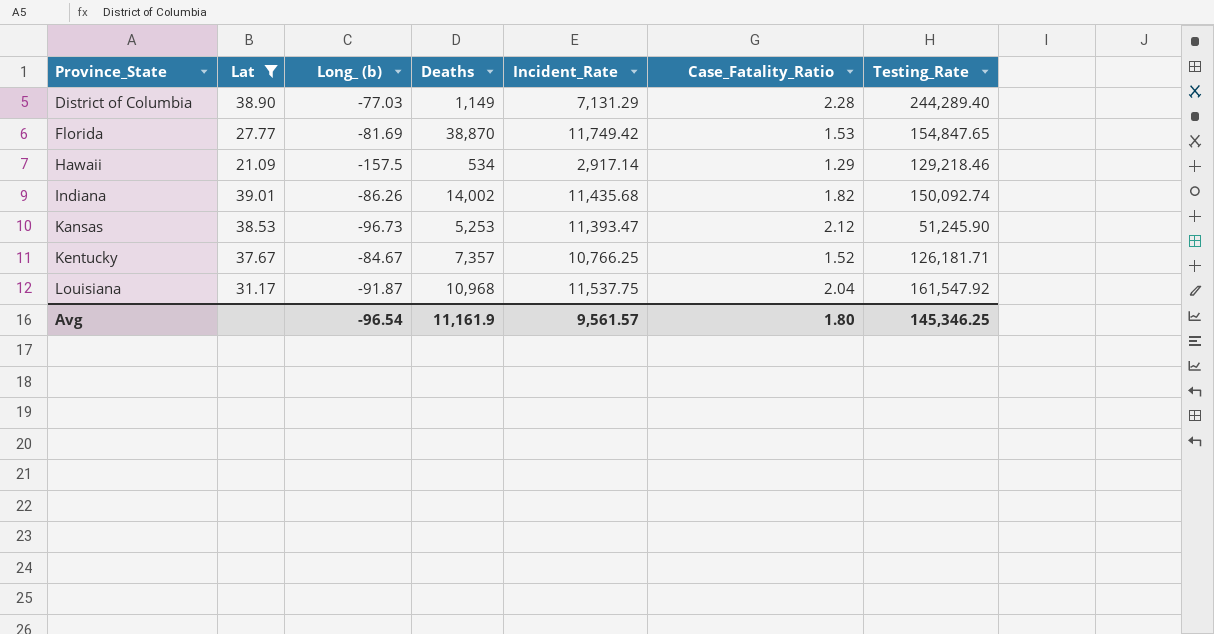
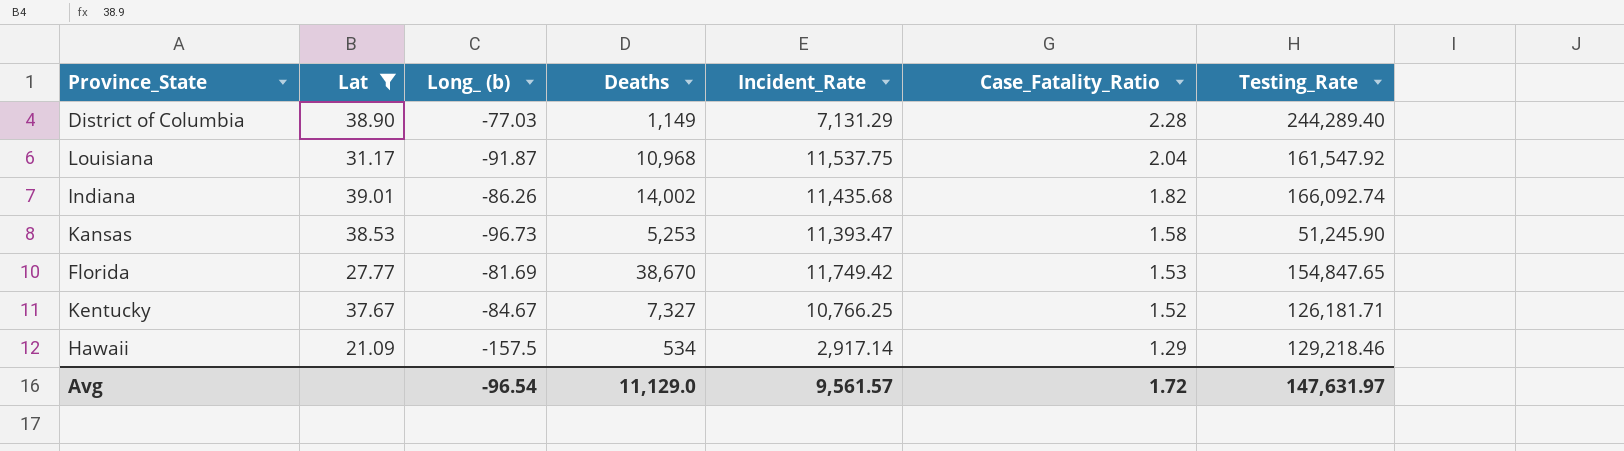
row order: Province_State ascending -> Case_Fatality_Ratio descending
Indiana | Testing_Rate: 150,092.74 -> 166,092.74
Kansas | Case_Fatality_Ratio: 2.12 -> 1.58
Florida | Deaths: 38,870 -> 38,670
Kentucky | Deaths: 7,357 -> 7,327
Avg | Deaths: 11,161.9 -> 11,129.0
Avg | Case_Fatality_Ratio: 1.80 -> 1.72
Avg | Testing_Rate: 145,346.25 -> 147,631.97

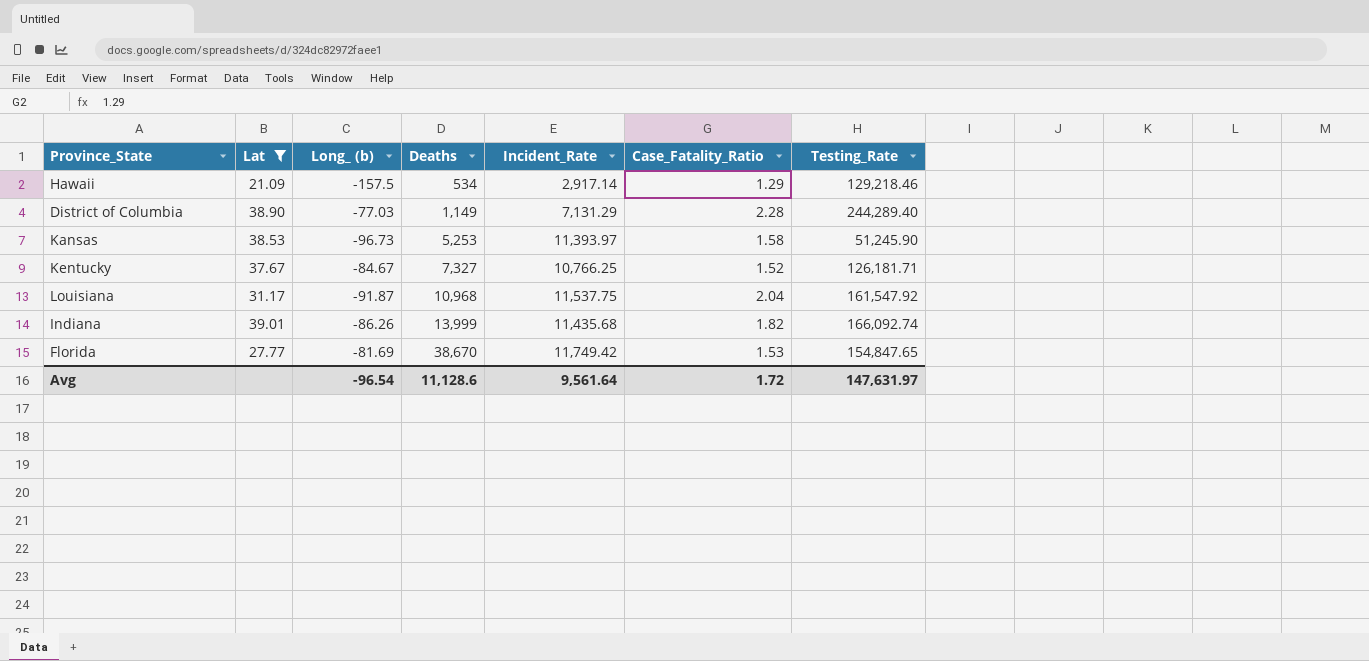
row order: Case_Fatality_Ratio descending -> Deaths ascending
Kansas | Incident_Rate: 11,393.47 -> 11,393.97
Indiana | Deaths: 14,002 -> 13,999
Avg | Deaths: 11,129.0 -> 11,128.6
Avg | Incident_Rate: 9,561.57 -> 9,561.64

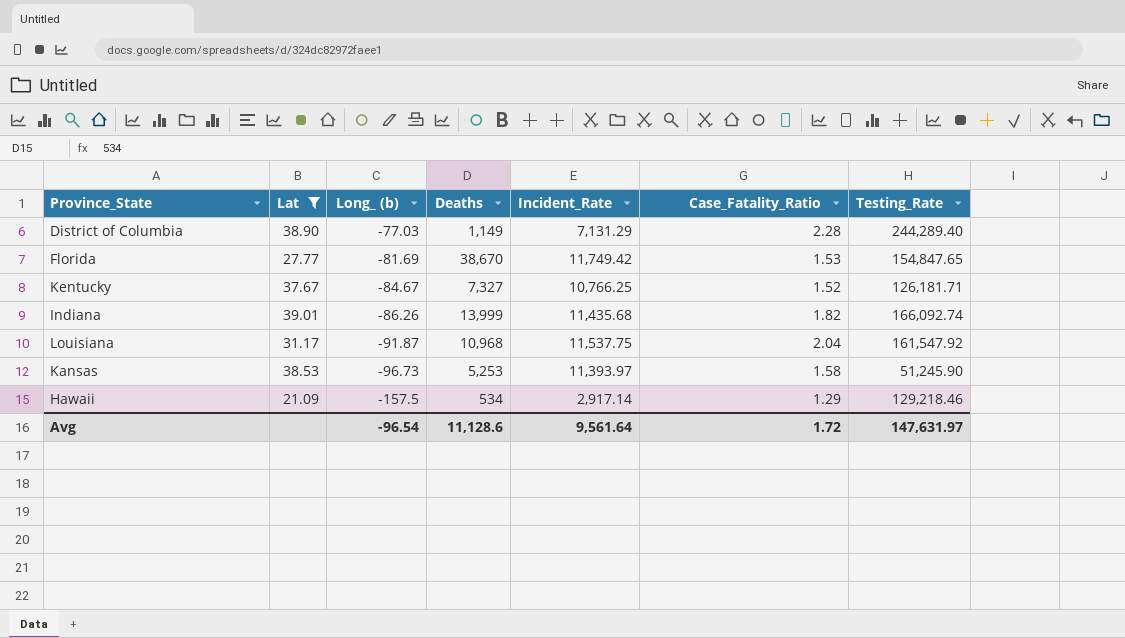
row order: Deaths ascending -> Long_ (b) descending

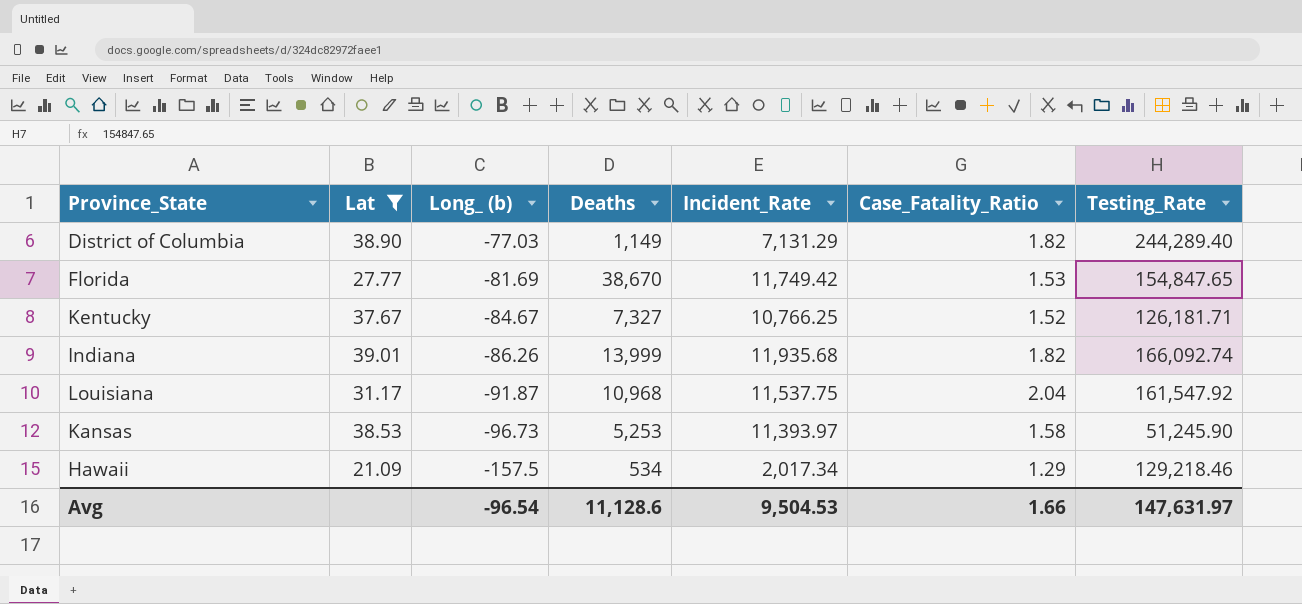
District of Columbia | Case_Fatality_Ratio: 2.28 -> 1.82
Indiana | Incident_Rate: 11,435.68 -> 11,935.68
Hawaii | Incident_Rate: 2,917.14 -> 2,017.34
Avg | Incident_Rate: 9,561.64 -> 9,504.53
Avg | Case_Fatality_Ratio: 1.72 -> 1.66

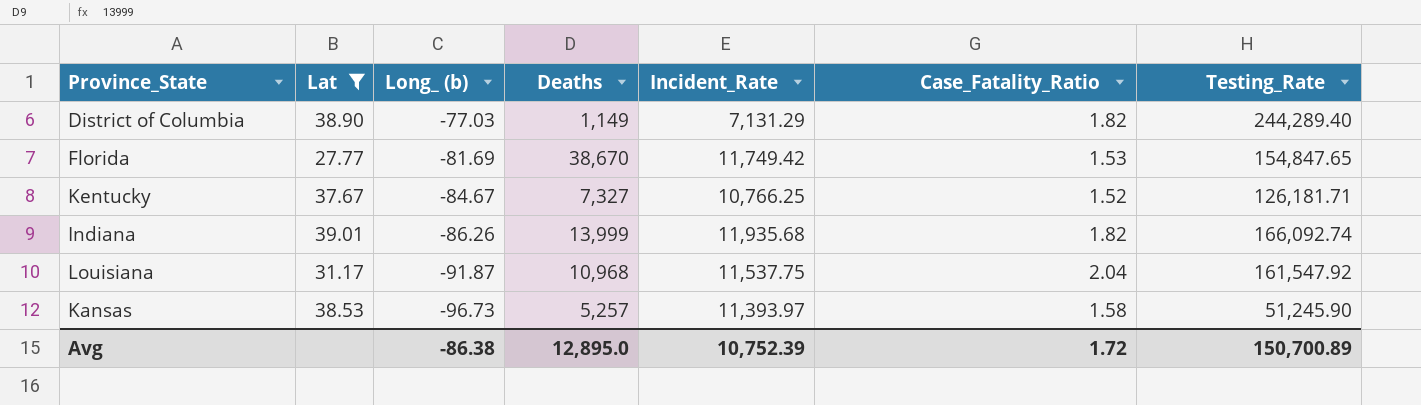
row Hawaii: 21.09 | -157.5 | 534 | 2,017.34 | 1.29 | 129,218.46 -> none
Kansas | Deaths: 5,253 -> 5,257
Avg | Long_ (b): -96.54 -> -86.38
Avg | Deaths: 11,128.6 -> 12,895.0
Avg | Incident_Rate: 9,504.53 -> 10,752.39
Avg | Case_Fatality_Ratio: 1.66 -> 1.72
Avg | Testing_Rate: 147,631.97 -> 150,700.89

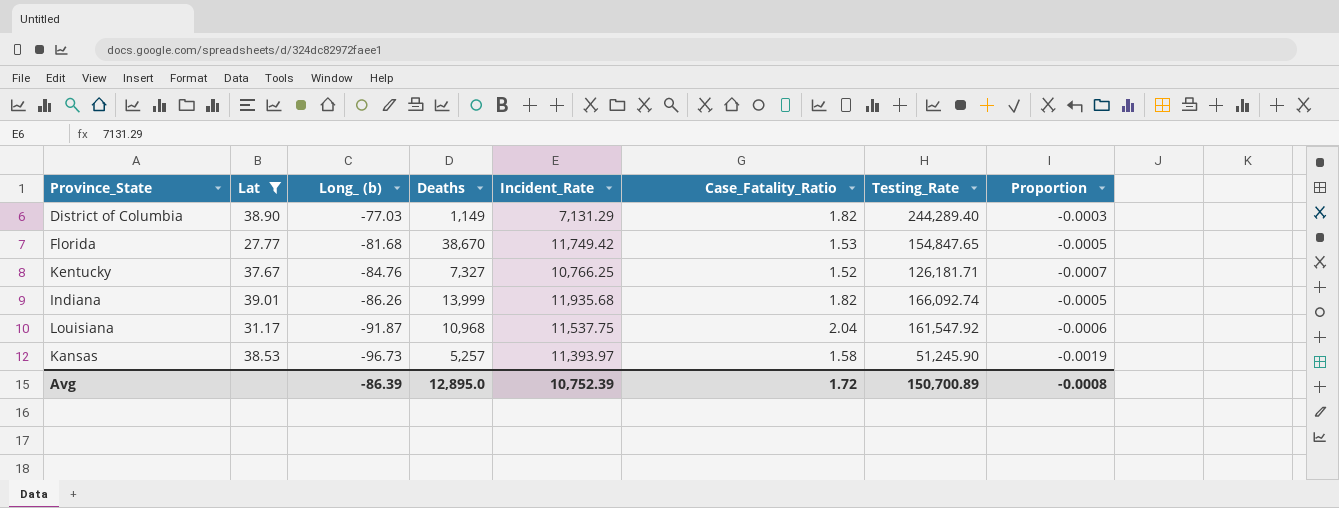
column Proportion | formula: none -> [Long_ (b)] / [Testing_Rate]
Florida | Long_ (b): -81.69 -> -81.68
Kentucky | Long_ (b): -84.67 -> -84.76
Avg | Long_ (b): -86.38 -> -86.39

